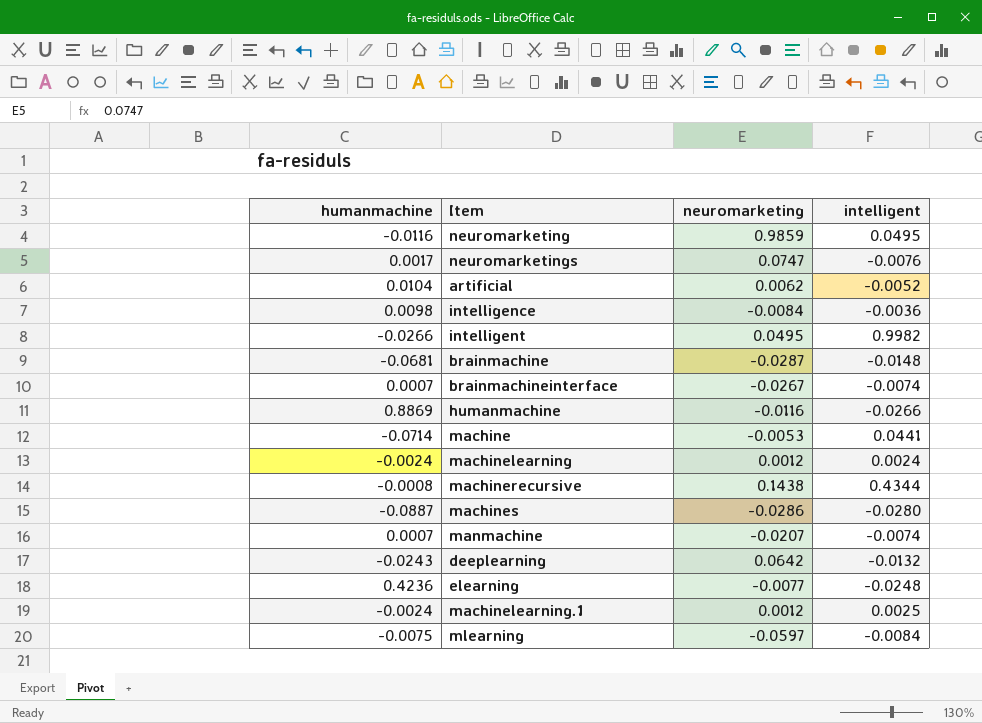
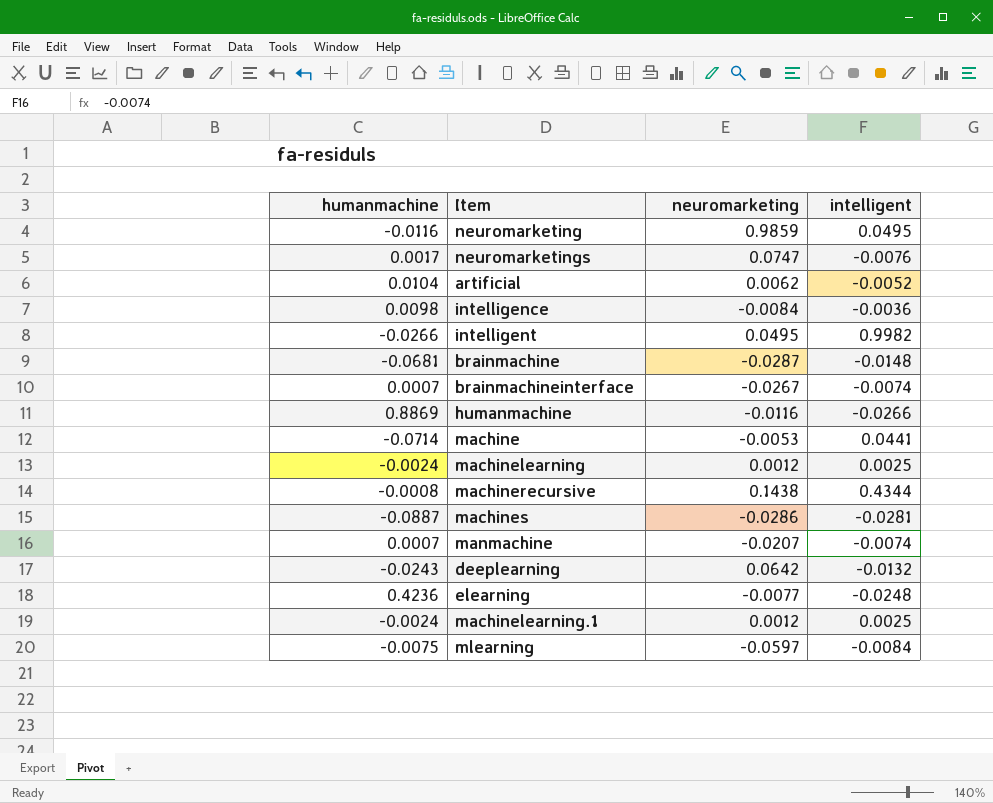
machinelearning | intelligent: 0.0024 -> 0.0025
machines | intelligent: -0.0280 -> -0.0281

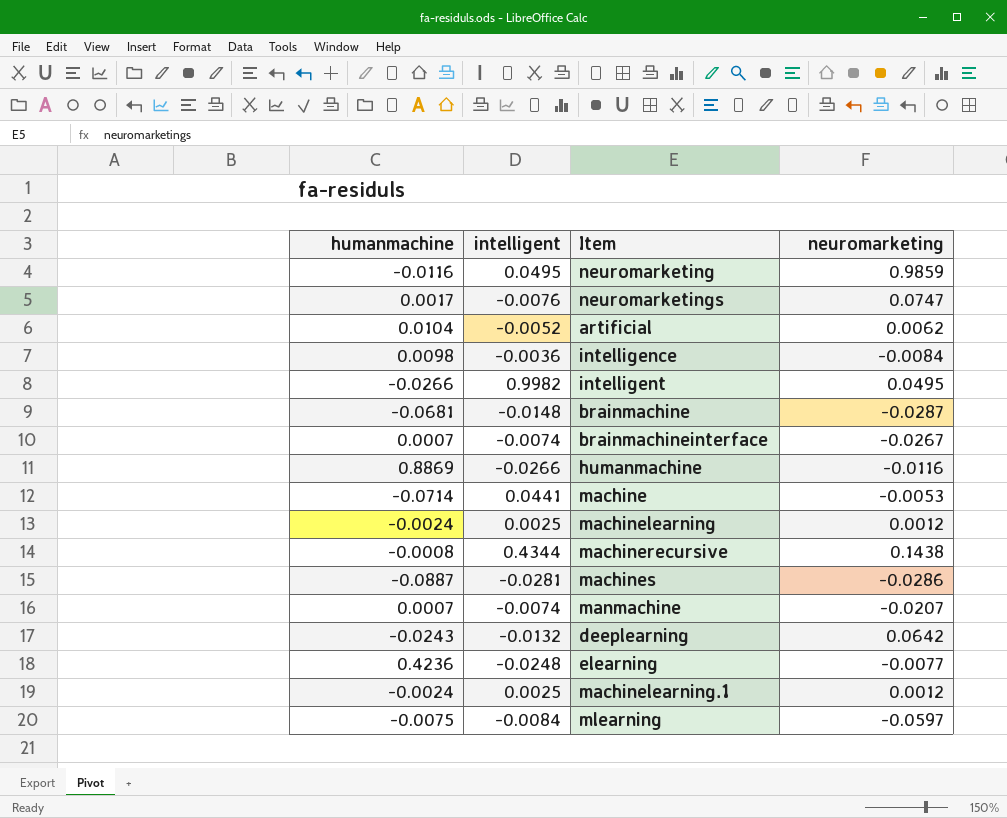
column intelligent | position: 4 -> 2

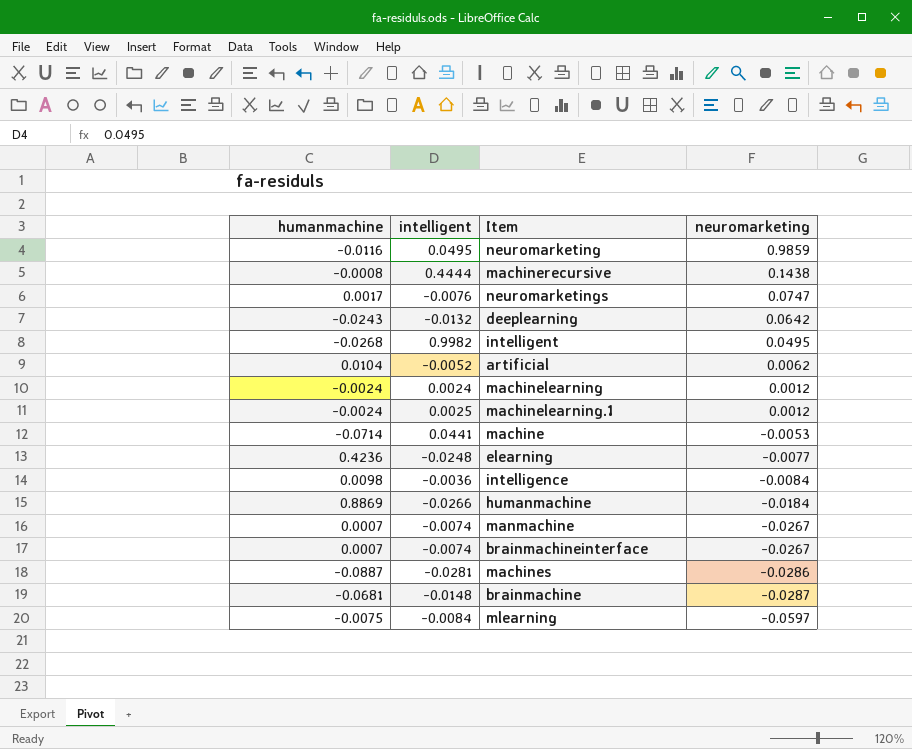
row order: none -> neuromarketing descending
machinerecursive | intelligent: 0.4344 -> 0.4444
intelligent | humanmachine: -0.0266 -> -0.0268
machinelearning | intelligent: 0.0025 -> 0.0024
humanmachine | neuromarketing: -0.0116 -> -0.0184
manmachine | neuromarketing: -0.0207 -> -0.0267

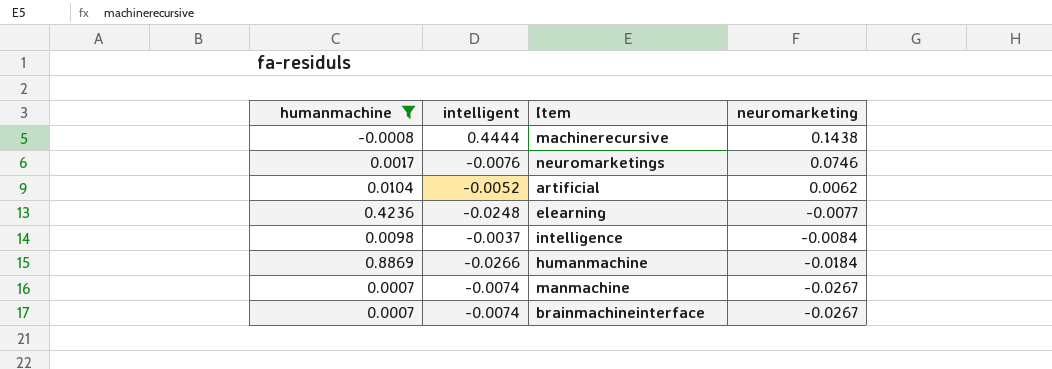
filter: none -> humanmachine >= -0.0008
neuromarketings | neuromarketing: 0.0747 -> 0.0746
intelligence | intelligent: -0.0036 -> -0.0037

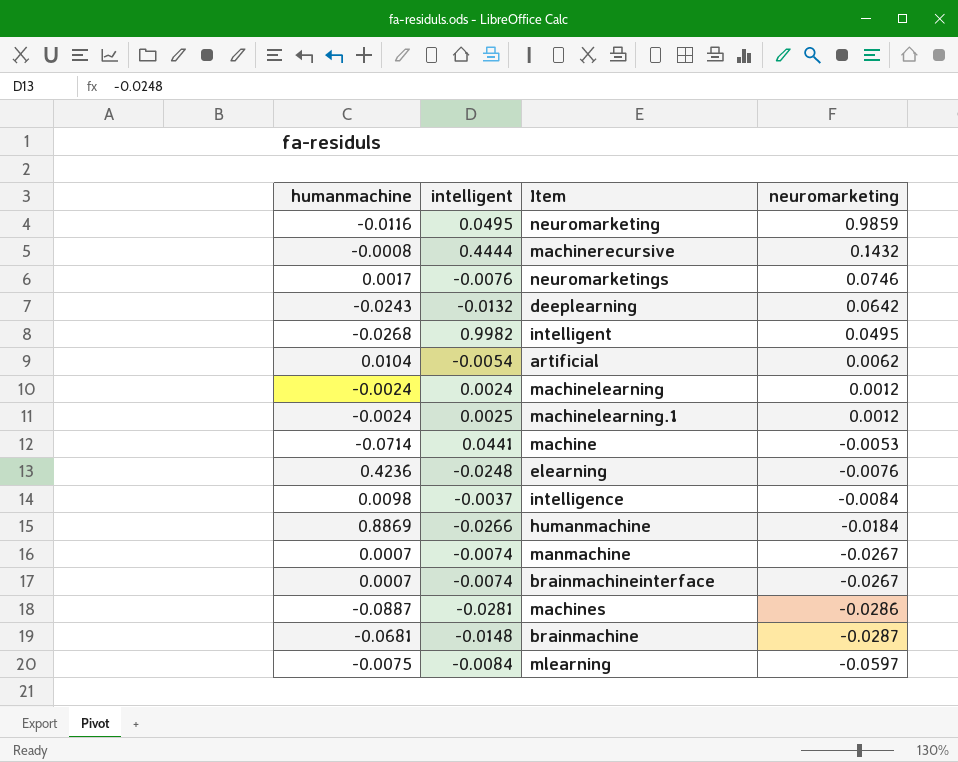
filter: humanmachine >= -0.0008 -> none
machinerecursive | neuromarketing: 0.1438 -> 0.1432
artificial | intelligent: -0.0052 -> -0.0054
elearning | neuromarketing: -0.0077 -> -0.0076

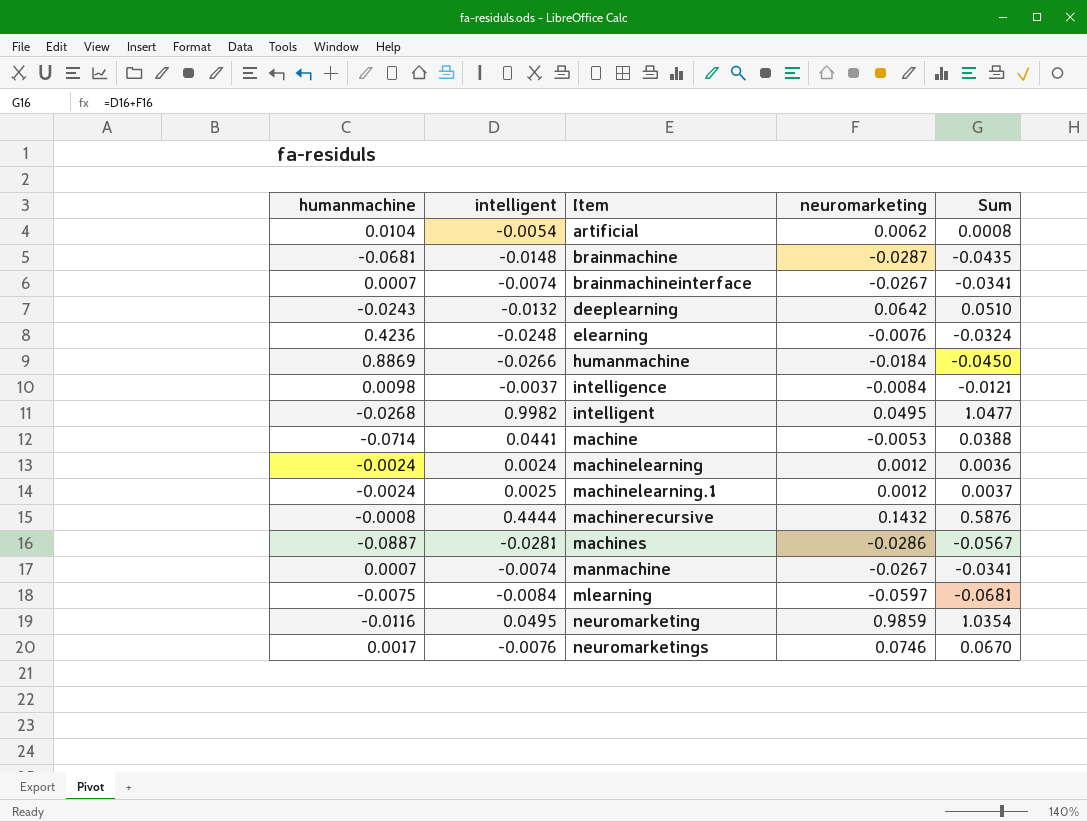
row order: neuromarketing descending -> Item ascending
column Sum | formula: none -> [intelligent] + [neuromarketing]

